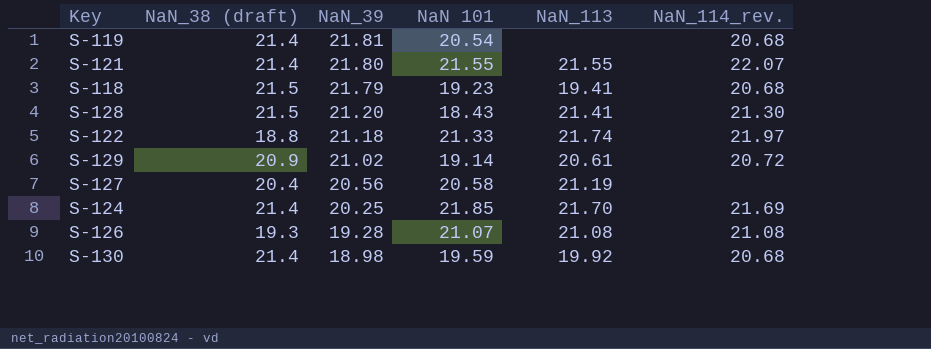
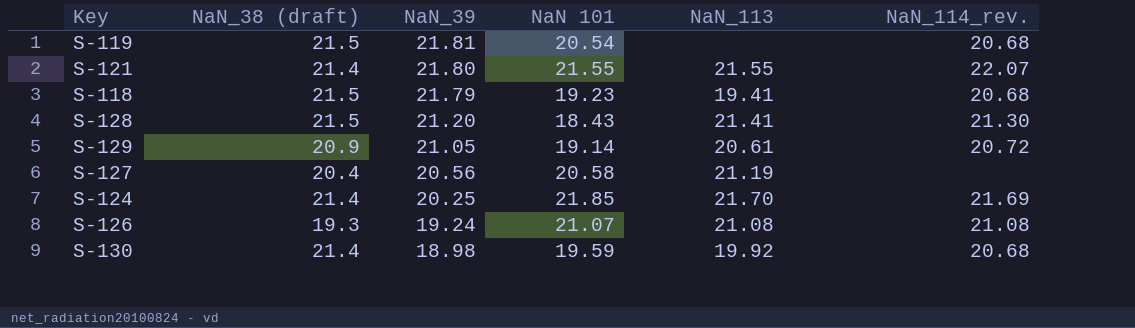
row S-122: 18.8 | 21.18 | 21.33 | 21.74 | 21.97 -> none
S-119 | NaN_38 (draft): 21.4 -> 21.5
S-129 | NaN_39: 21.02 -> 21.05
S-126 | NaN_39: 19.28 -> 19.24

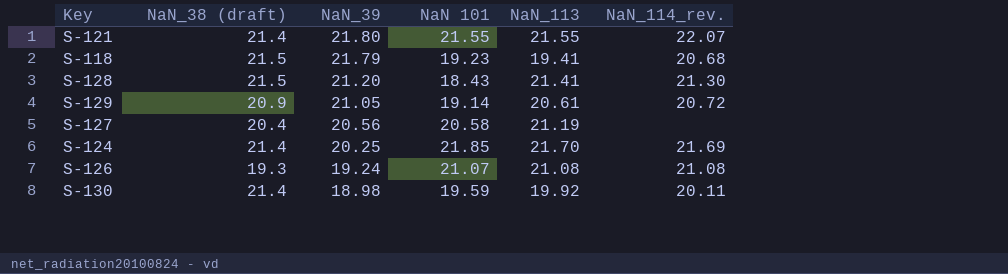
row S-119: 21.5 | 21.81 | 20.54 | none | 20.68 -> none
S-130 | NaN_114_rev.: 20.68 -> 20.11

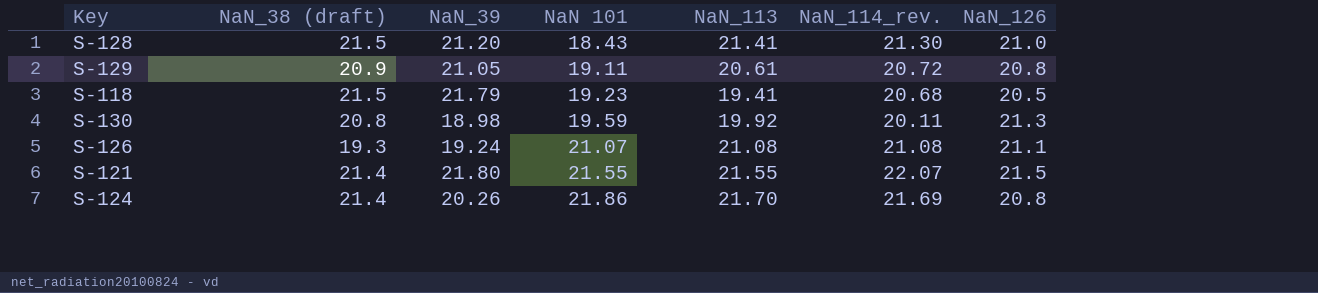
row order: NaN_39 descending -> NaN 101 ascending
column NaN_126 | position: none -> 7
row S-127: 20.4 | 20.56 | 20.58 | 21.19 | none -> none
S-129 | NaN 101: 19.14 -> 19.11
S-130 | NaN_38 (draft): 21.4 -> 20.8
S-124 | NaN_39: 20.25 -> 20.26
S-124 | NaN 101: 21.85 -> 21.86

